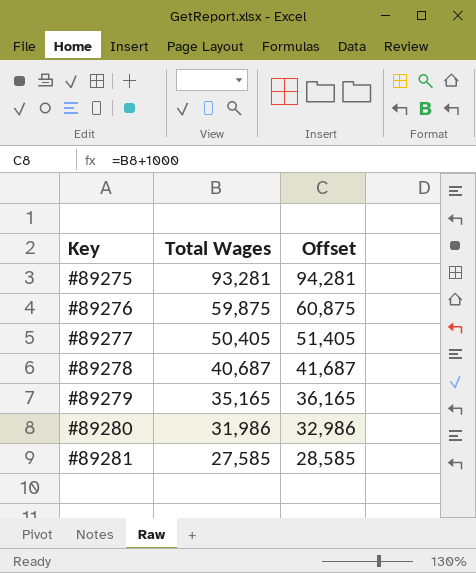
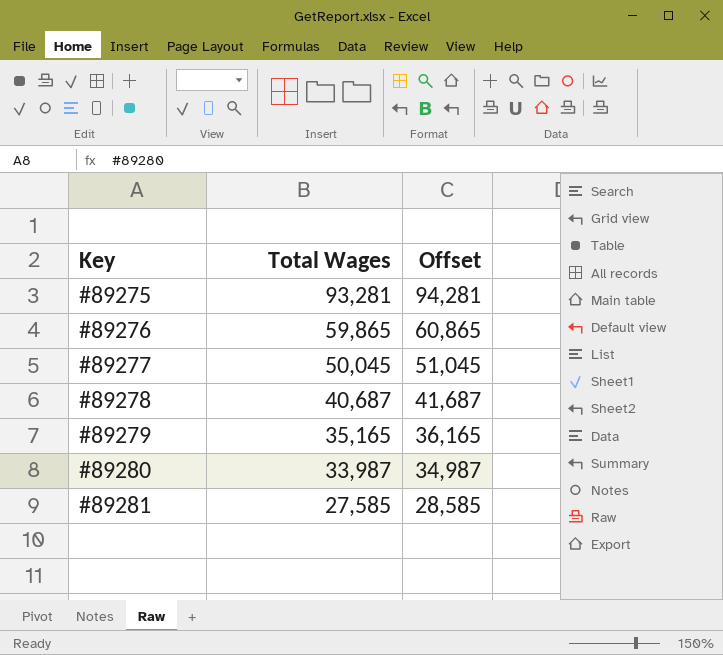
#89276 | Total Wages: 59,875 -> 59,865
#89276 | Offset: 60,875 -> 60,865
#89277 | Total Wages: 50,405 -> 50,045
#89277 | Offset: 51,405 -> 51,045
#89280 | Total Wages: 31,986 -> 33,987
#89280 | Offset: 32,986 -> 34,987

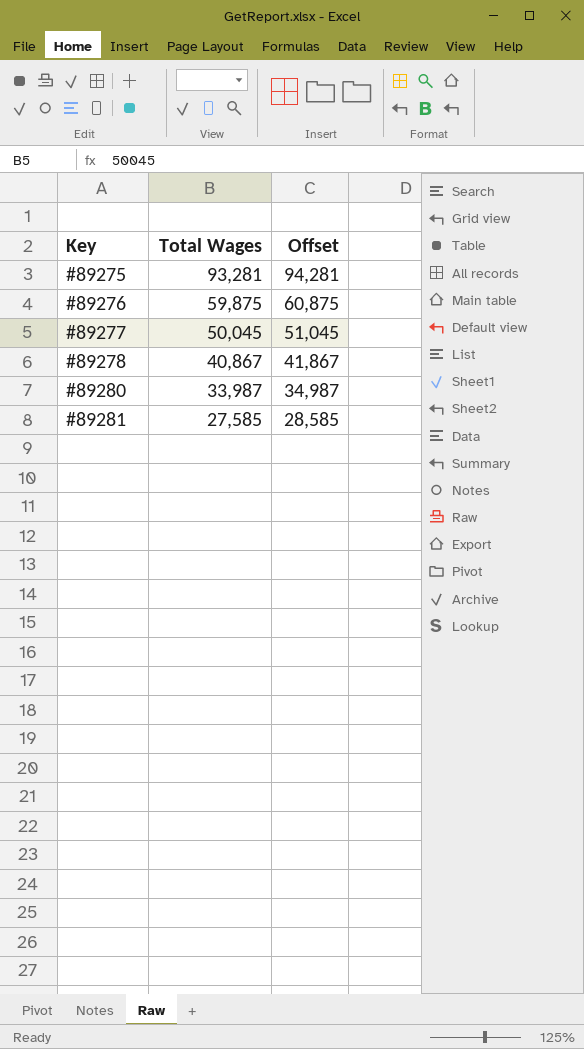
row #89279: 35,165 | 36,165 -> none
#89276 | Total Wages: 59,865 -> 59,875
#89276 | Offset: 60,865 -> 60,875
#89278 | Total Wages: 40,687 -> 40,867
#89278 | Offset: 41,687 -> 41,867

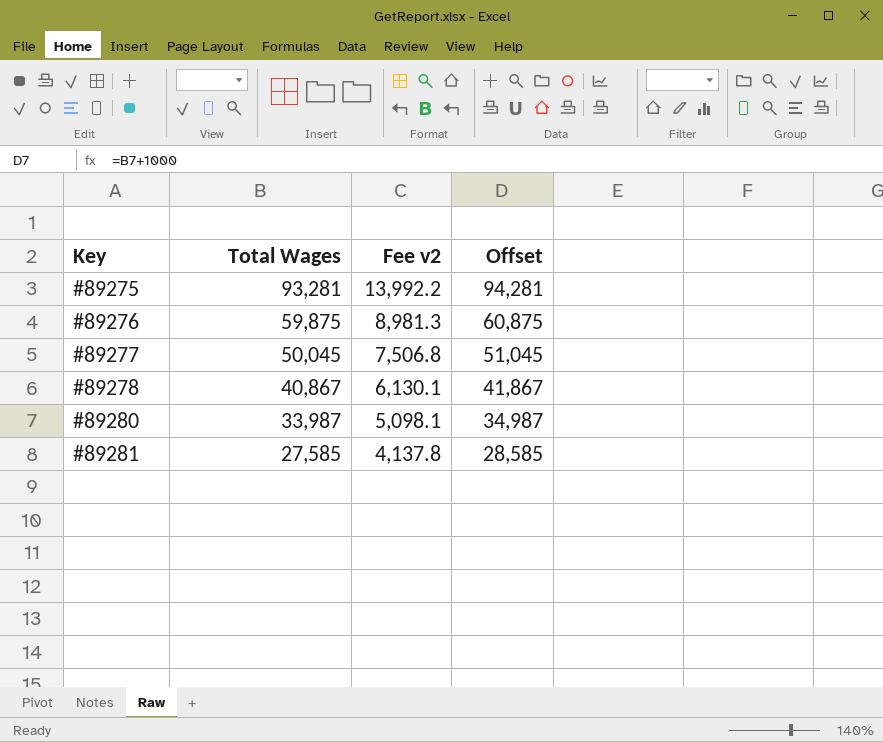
column Fee v2 | formula: none -> [Total Wages] * 0.15

